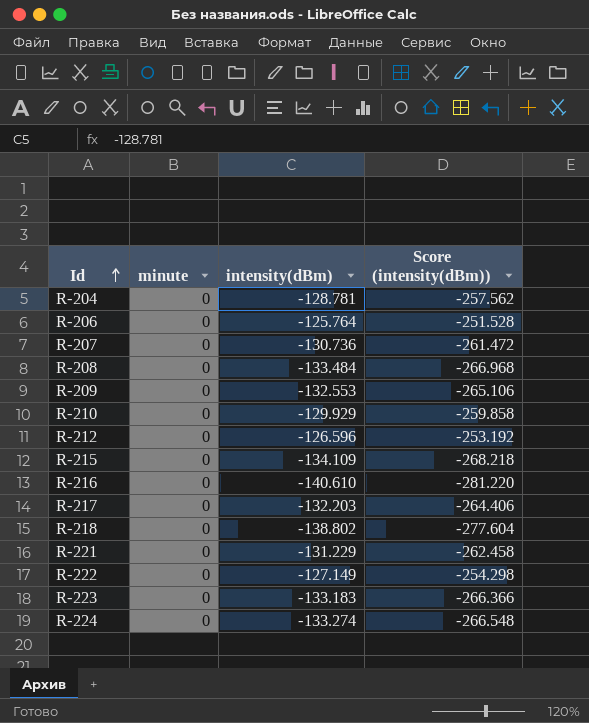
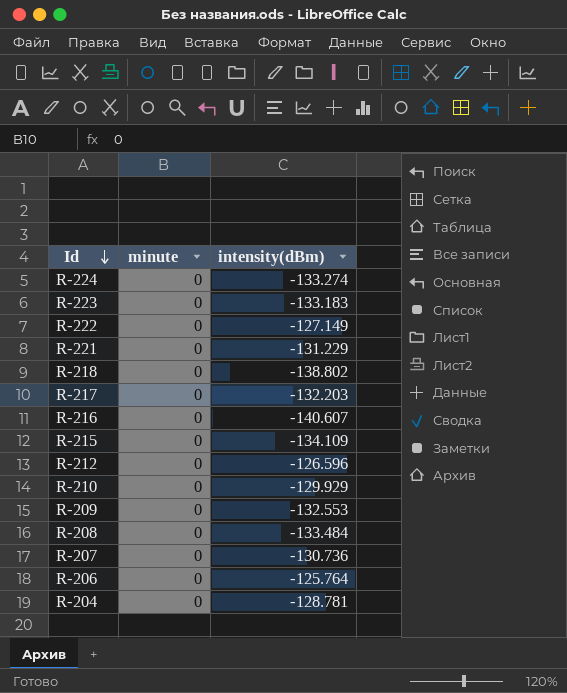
row order: Id ascending -> Id descending
column Score (intensity(dBm)) | formula: [intensity(dBm)] * 2 -> none
R-216 | intensity(dBm): -140.610 -> -140.607

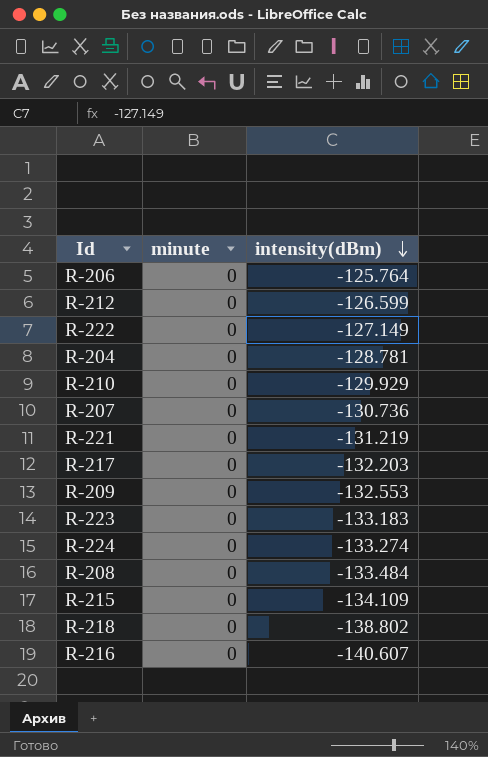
row order: Id descending -> intensity(dBm) descending
R-212 | intensity(dBm): -126.596 -> -126.599
R-221 | intensity(dBm): -131.229 -> -131.219

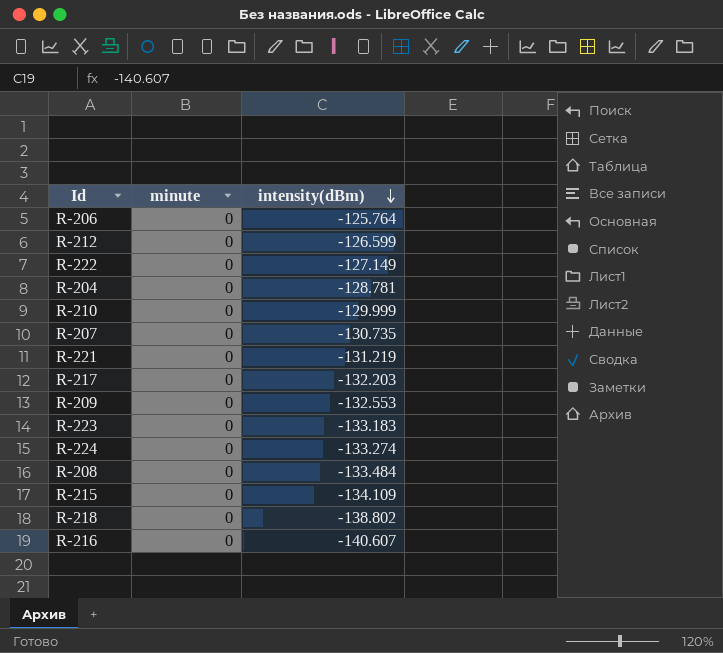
R-210 | intensity(dBm): -129.929 -> -129.999
R-207 | intensity(dBm): -130.736 -> -130.735

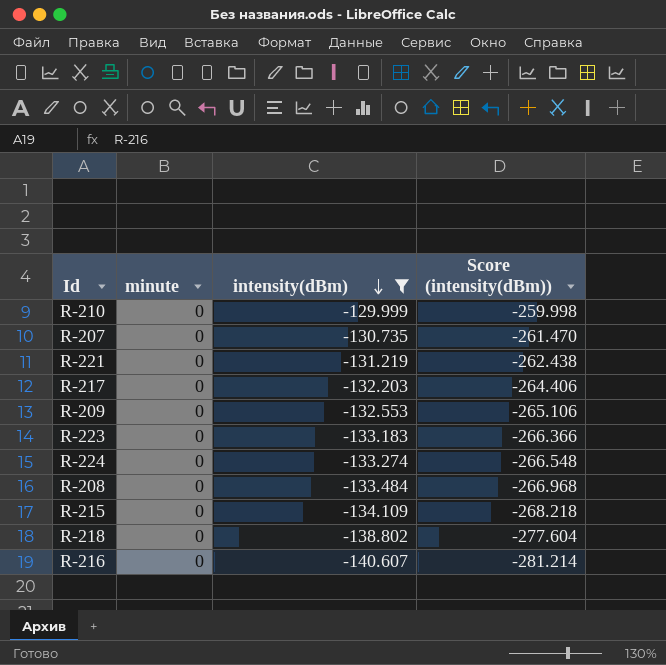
filter: none -> intensity(dBm) <= -129.999
column Score (intensity(dBm)) | formula: none -> [intensity(dBm)] * 2

